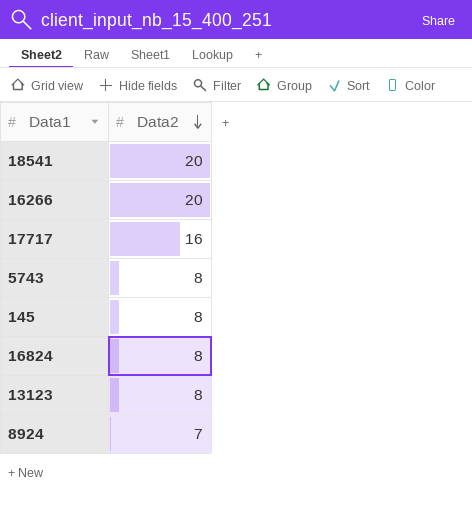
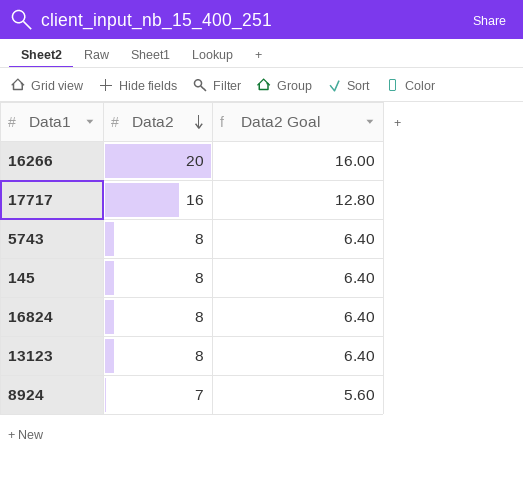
column Data2 Goal | formula: none -> [Data2] * 0.8
row 18541: 20 -> none

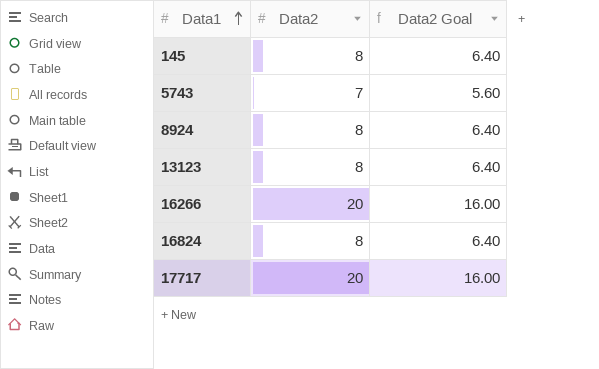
row order: Data2 descending -> Data1 ascending
5743 | Data2: 8 -> 7
5743 | Data2 Goal: 6.40 -> 5.60
8924 | Data2: 7 -> 8
8924 | Data2 Goal: 5.60 -> 6.40
17717 | Data2: 16 -> 20
17717 | Data2 Goal: 12.80 -> 16.00

